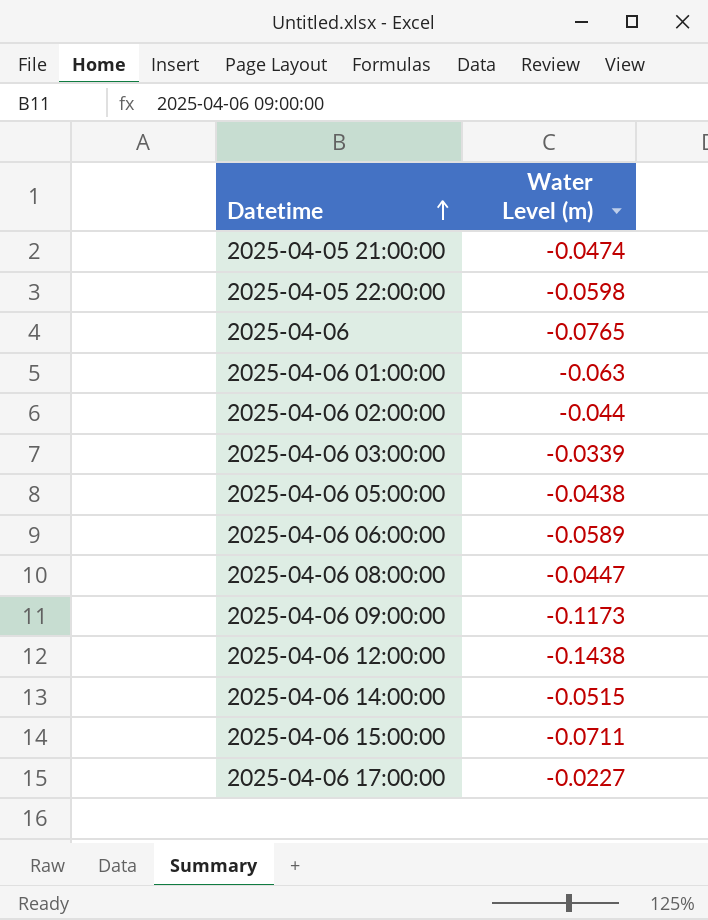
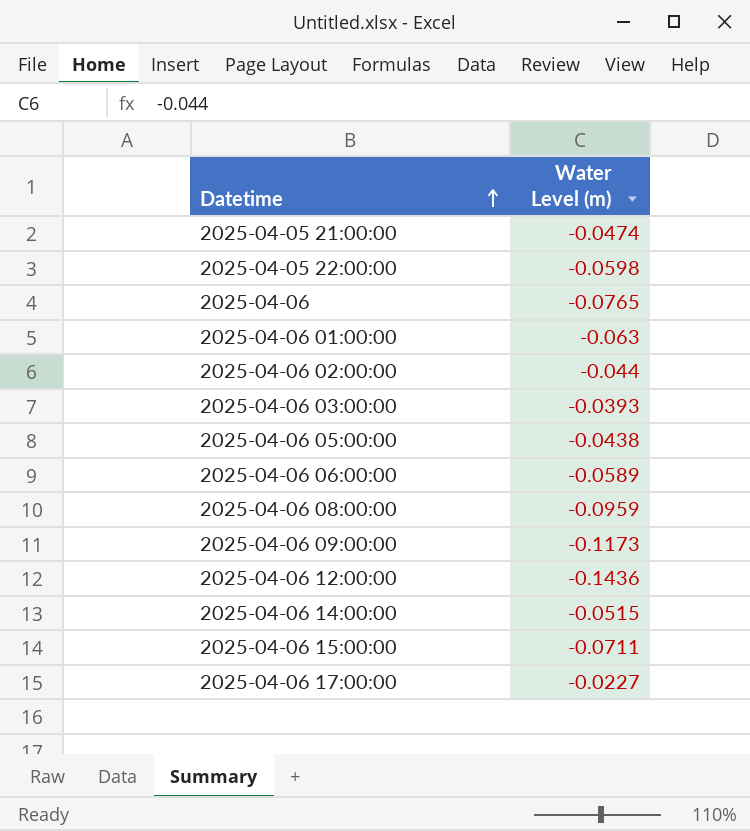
2025-04-06 03:00:00 | Water Level (m): -0.0339 -> -0.0393
2025-04-06 08:00:00 | Water Level (m): -0.0447 -> -0.0959
2025-04-06 12:00:00 | Water Level (m): -0.1438 -> -0.1436

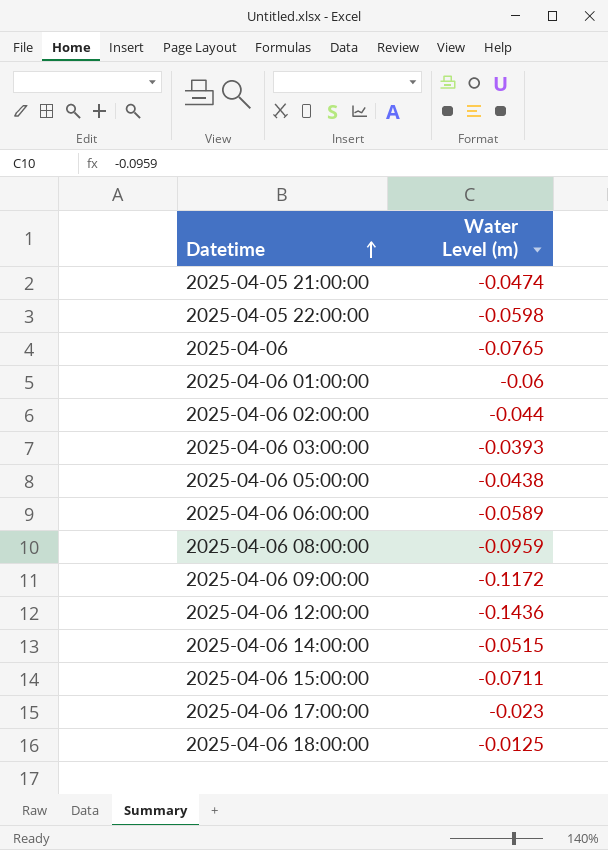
2025-04-06 01:00:00 | Water Level (m): -0.063 -> -0.06
2025-04-06 09:00:00 | Water Level (m): -0.1173 -> -0.1172
2025-04-06 17:00:00 | Water Level (m): -0.0227 -> -0.023
row 2025-04-06 18:00:00: none -> -0.0125

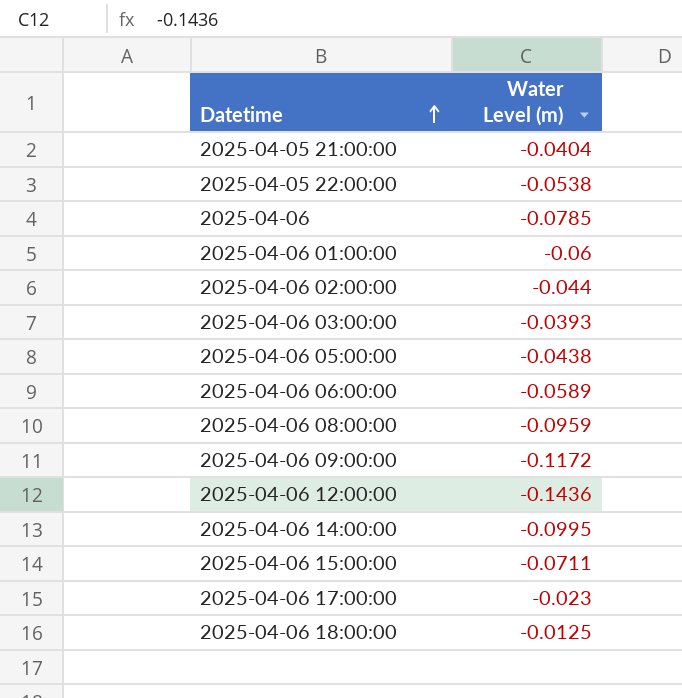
2025-04-05 21:00:00 | Water Level (m): -0.0474 -> -0.0404
2025-04-05 22:00:00 | Water Level (m): -0.0598 -> -0.0538
2025-04-06 | Water Level (m): -0.0765 -> -0.0785
2025-04-06 14:00:00 | Water Level (m): -0.0515 -> -0.0995

